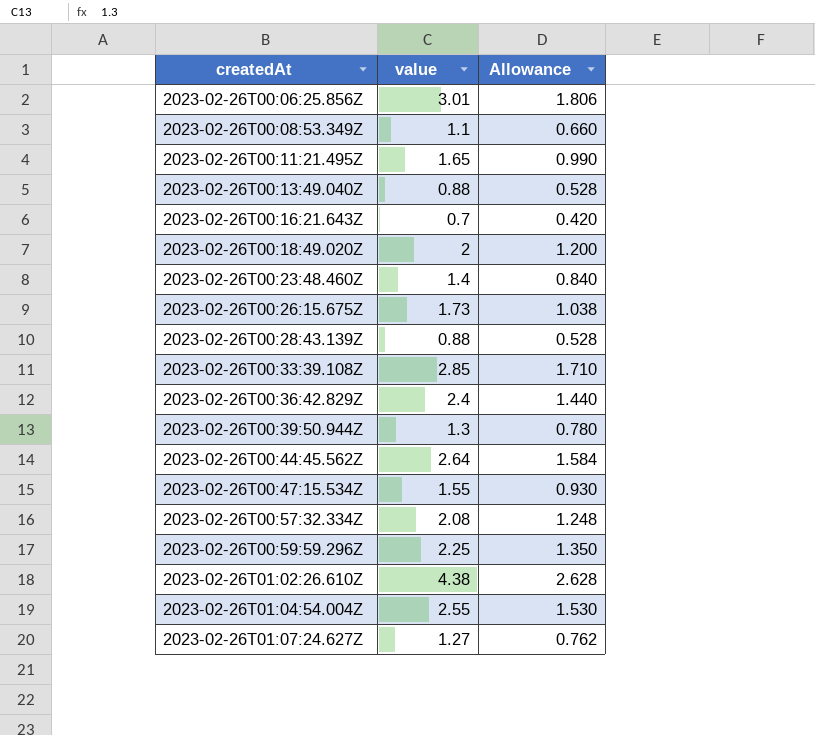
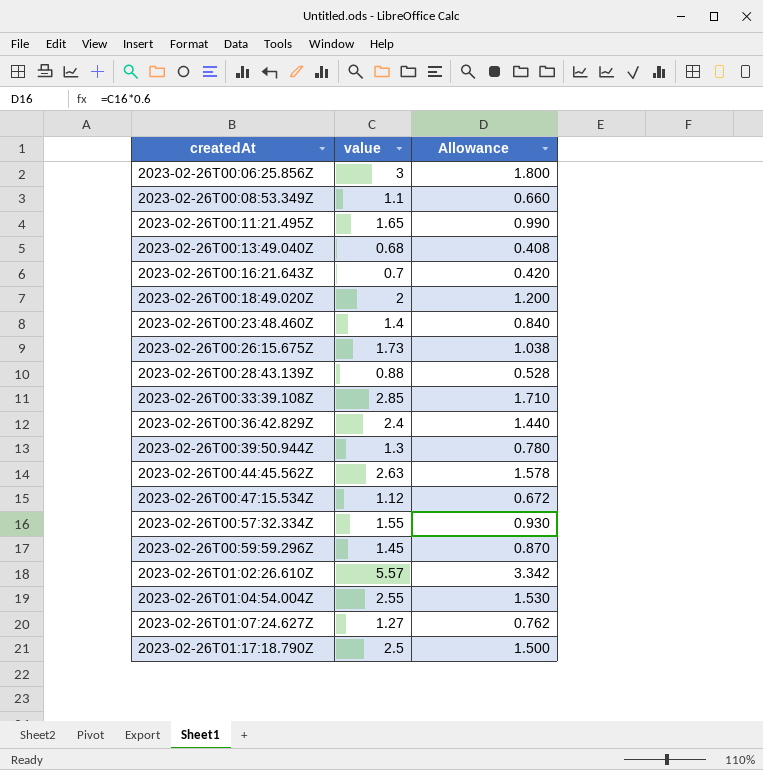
2023-02-26T00:06:25.856Z | value: 3.01 -> 3
2023-02-26T00:06:25.856Z | Allowance: 1.806 -> 1.800
2023-02-26T00:13:49.040Z | value: 0.88 -> 0.68
2023-02-26T00:13:49.040Z | Allowance: 0.528 -> 0.408
2023-02-26T00:44:45.562Z | value: 2.64 -> 2.63
2023-02-26T00:44:45.562Z | Allowance: 1.584 -> 1.578
2023-02-26T00:47:15.534Z | value: 1.55 -> 1.12
2023-02-26T00:47:15.534Z | Allowance: 0.930 -> 0.672
2023-02-26T00:57:32.334Z | value: 2.08 -> 1.55
2023-02-26T00:57:32.334Z | Allowance: 1.248 -> 0.930
2023-02-26T00:59:59.296Z | value: 2.25 -> 1.45
2023-02-26T00:59:59.296Z | Allowance: 1.350 -> 0.870
2023-02-26T01:02:26.610Z | value: 4.38 -> 5.57
2023-02-26T01:02:26.610Z | Allowance: 2.628 -> 3.342
row 2023-02-26T01:17:18.790Z: none -> 2.5 | 1.500

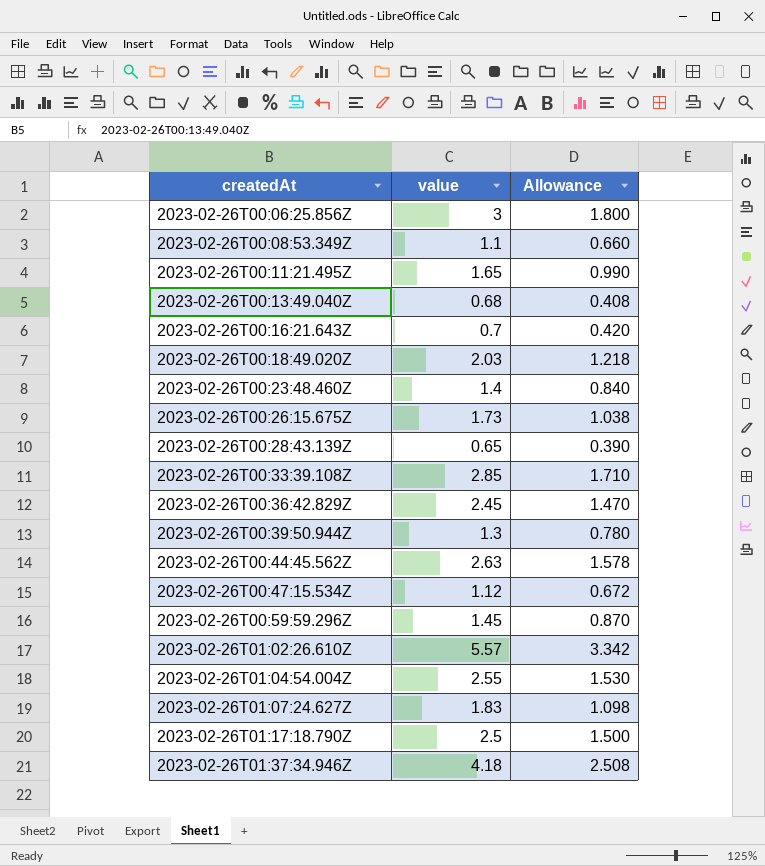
row 2023-02-26T00:57:32.334Z: 1.55 | 0.930 -> none
2023-02-26T00:18:49.020Z | value: 2 -> 2.03
2023-02-26T00:18:49.020Z | Allowance: 1.200 -> 1.218
2023-02-26T00:28:43.139Z | value: 0.88 -> 0.65
2023-02-26T00:28:43.139Z | Allowance: 0.528 -> 0.390
2023-02-26T00:36:42.829Z | value: 2.4 -> 2.45
2023-02-26T00:36:42.829Z | Allowance: 1.440 -> 1.470
2023-02-26T01:07:24.627Z | value: 1.27 -> 1.83
2023-02-26T01:07:24.627Z | Allowance: 0.762 -> 1.098
row 2023-02-26T01:37:34.946Z: none -> 4.18 | 2.508

